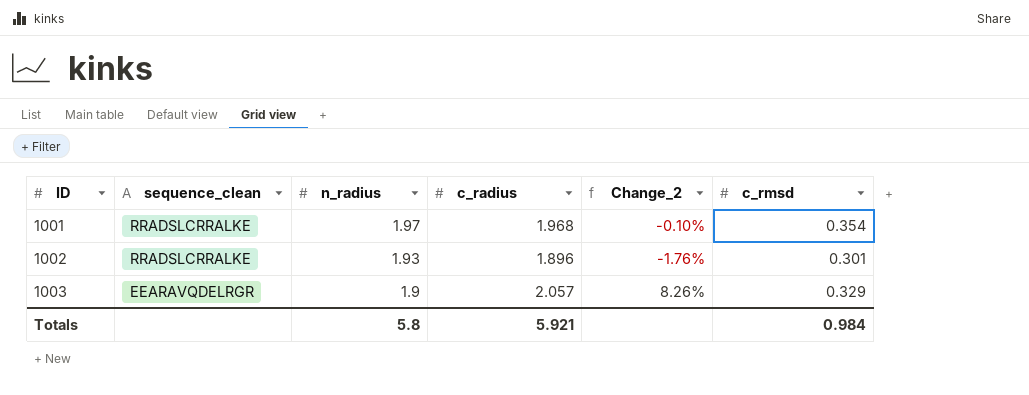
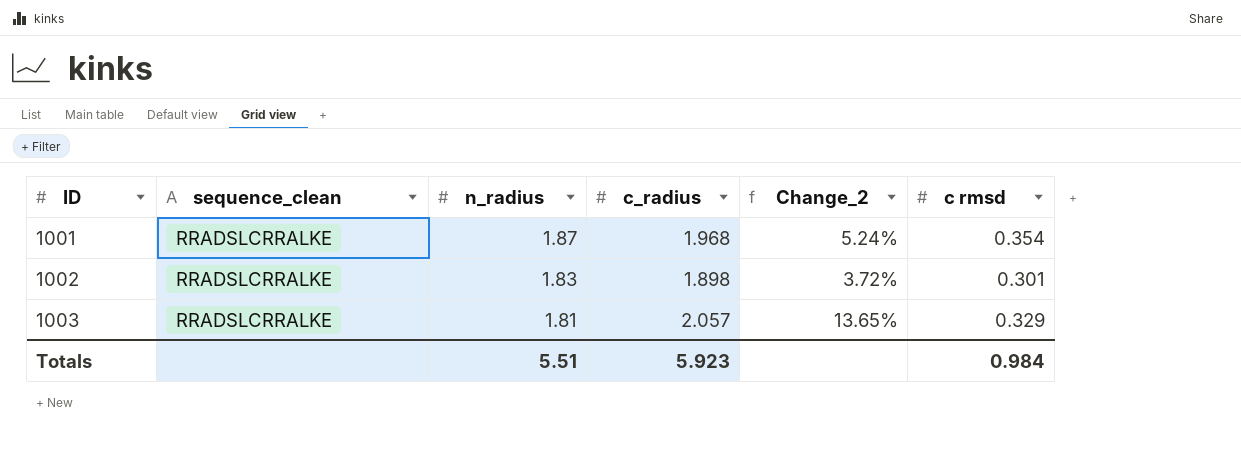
column name: c_rmsd -> c rmsd
1001 | n_radius: 1.97 -> 1.87
1001 | Change_2: -0.10% -> 5.24%
1002 | n_radius: 1.93 -> 1.83
1002 | c_radius: 1.896 -> 1.898
1002 | Change_2: -1.76% -> 3.72%
1003 | sequence_clean: EEARAVQDELRGR -> RRADSLCRRALKE
1003 | n_radius: 1.9 -> 1.81
1003 | Change_2: 8.26% -> 13.65%
Totals | n_radius: 5.8 -> 5.51
Totals | c_radius: 5.921 -> 5.923

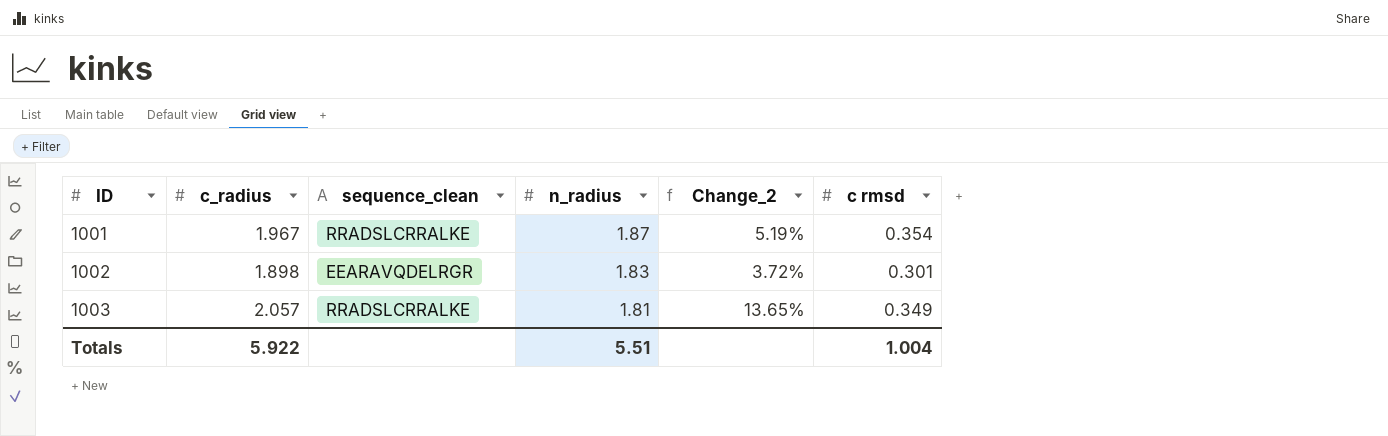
column c_radius | position: 4 -> 2
1001 | c_radius: 1.968 -> 1.967
1001 | Change_2: 5.24% -> 5.19%
1002 | sequence_clean: RRADSLCRRALKE -> EEARAVQDELRGR
1003 | c rmsd: 0.329 -> 0.349
Totals | c_radius: 5.923 -> 5.922
Totals | c rmsd: 0.984 -> 1.004

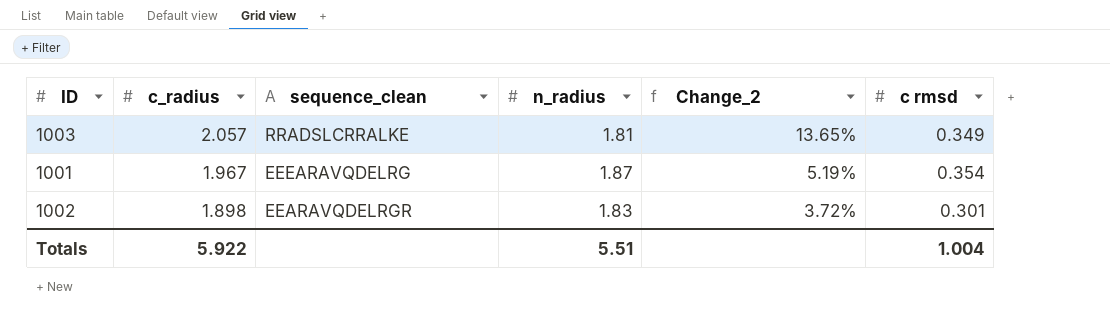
row order: ID ascending -> c_radius descending
1001 | sequence_clean: RRADSLCRRALKE -> EEEARAVQDELRG

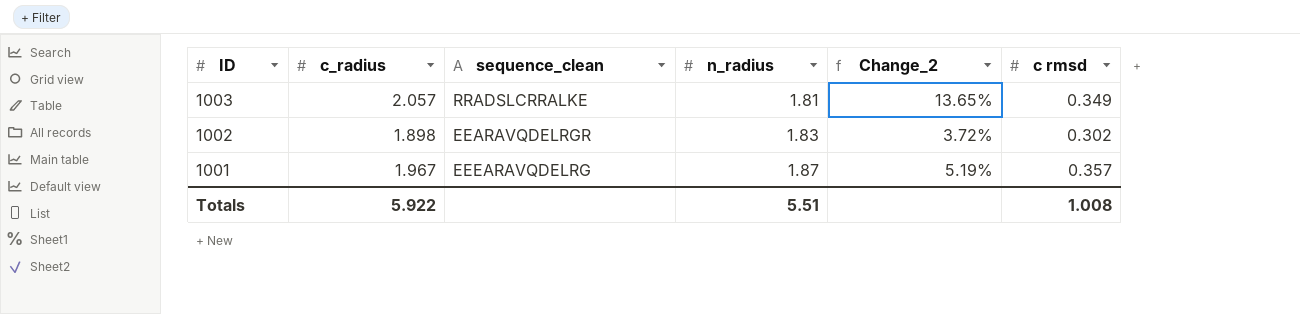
row order: c_radius descending -> ID descending
1002 | c rmsd: 0.301 -> 0.302
1001 | c rmsd: 0.354 -> 0.357
Totals | c rmsd: 1.004 -> 1.008

